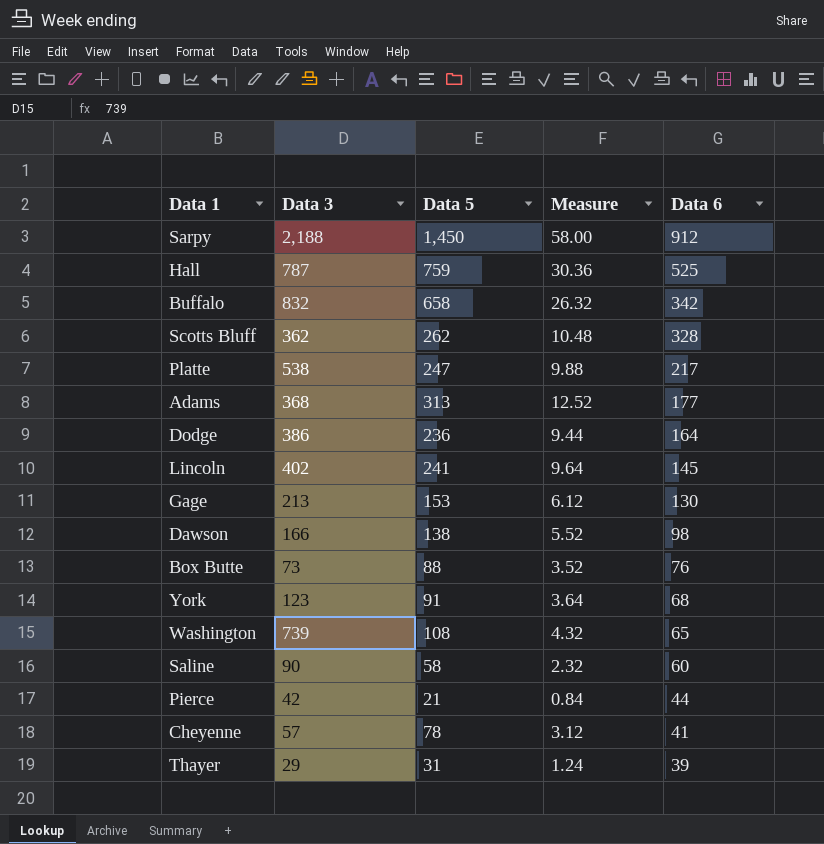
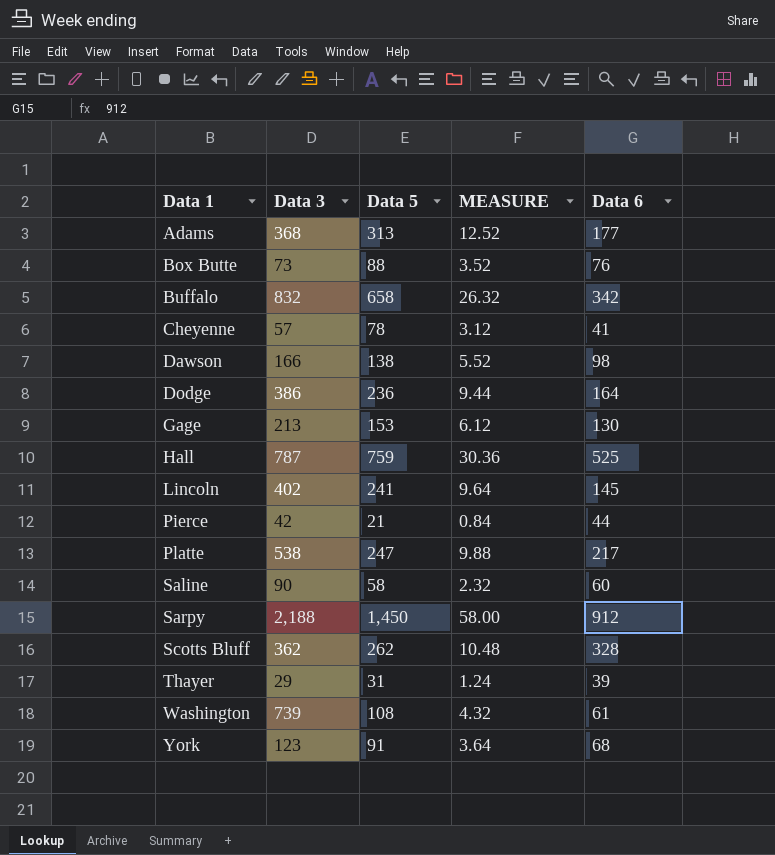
row order: Data 6 descending -> Data 1 ascending
column name: Measure -> MEASURE
Washington | Data 6: 65 -> 61

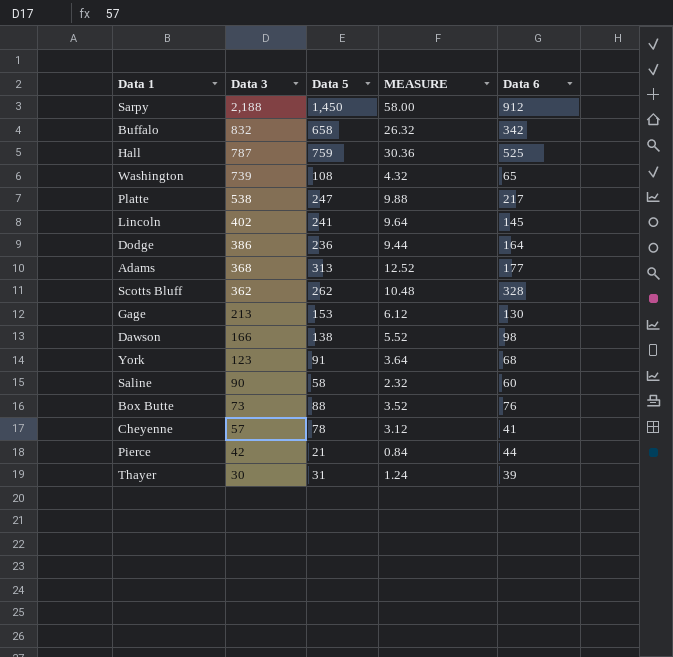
row order: Data 1 ascending -> Data 3 descending
Washington | Data 6: 61 -> 65
Thayer | Data 3: 29 -> 30

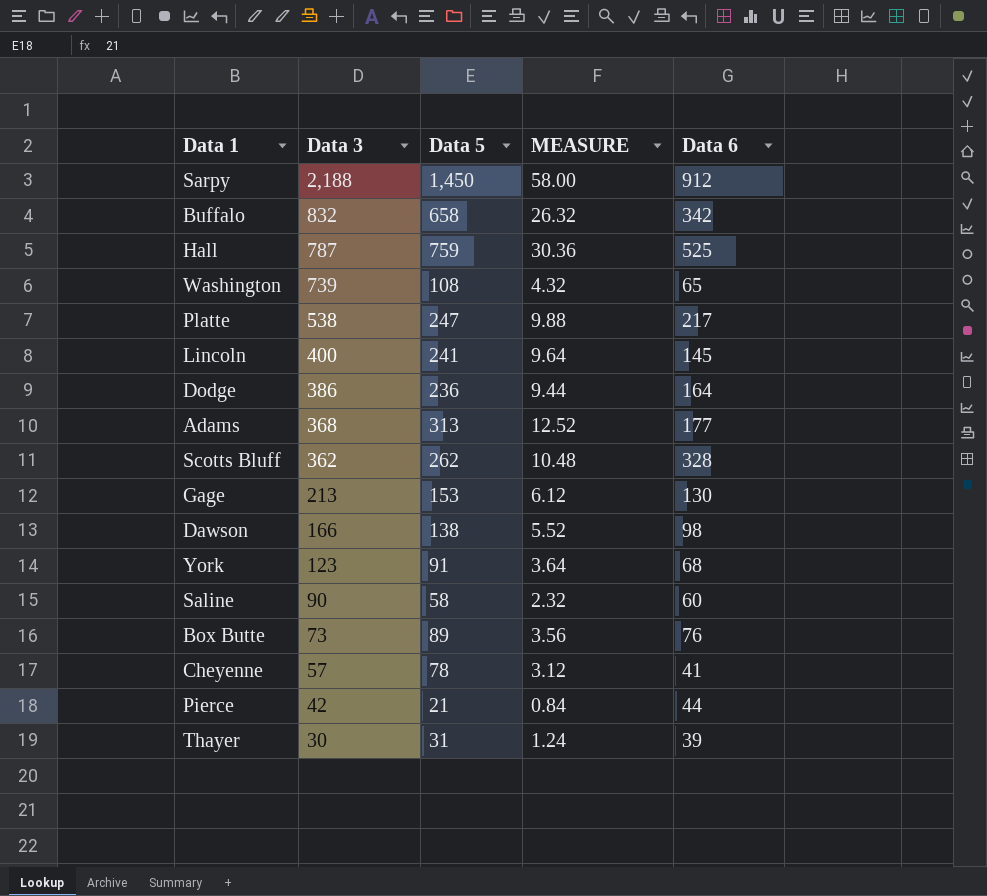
Lincoln | Data 3: 402 -> 400
Box Butte | Data 5: 88 -> 89
Box Butte | MEASURE: 3.52 -> 3.56

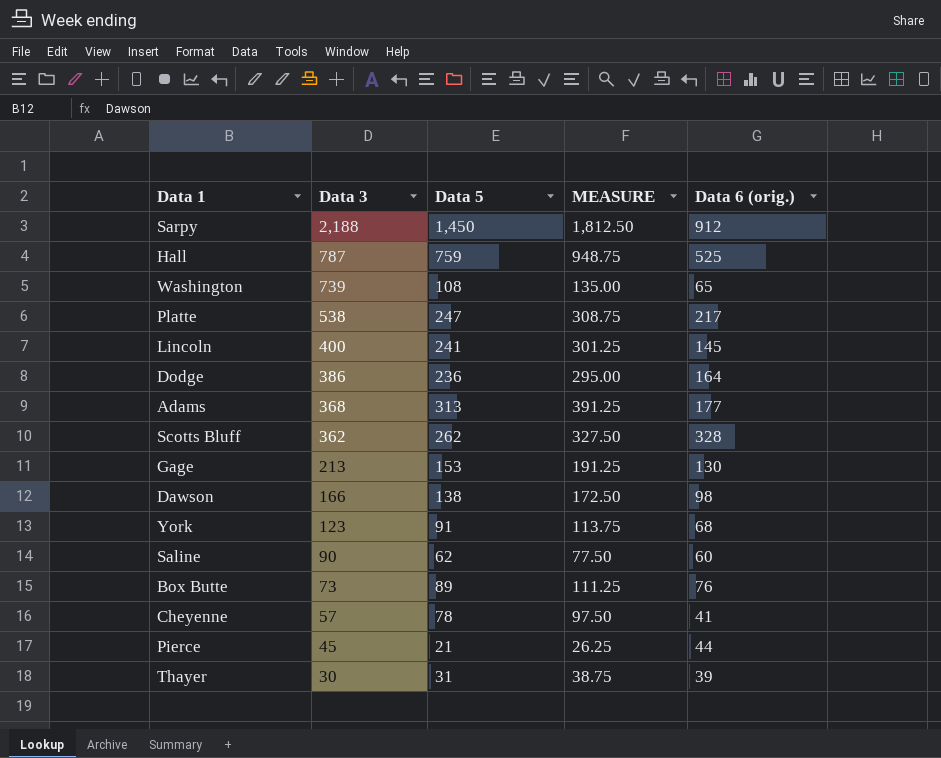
column MEASURE | formula: [Data 5] * 0.04 -> [Data 5] * 1.25
column name: Data 6 -> Data 6 (orig.)
row Buffalo: 832 | 658 | 26.32 | 342 -> none
Saline | Data 5: 58 -> 62
Pierce | Data 3: 42 -> 45

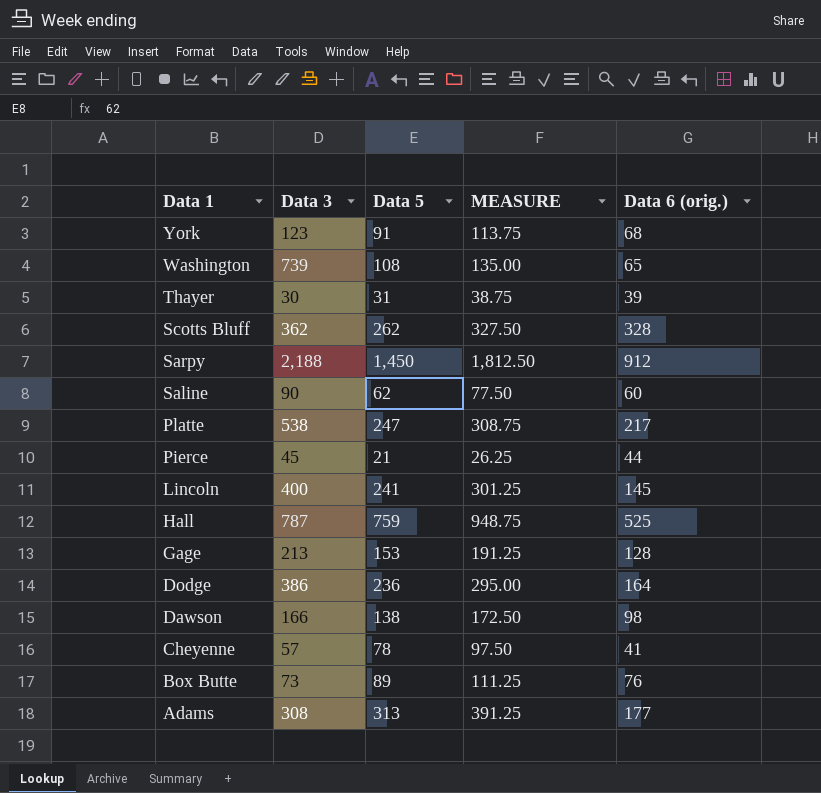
row order: Data 3 descending -> Data 1 descending
Gage | Data 6 (orig.): 130 -> 128
Adams | Data 3: 368 -> 308

